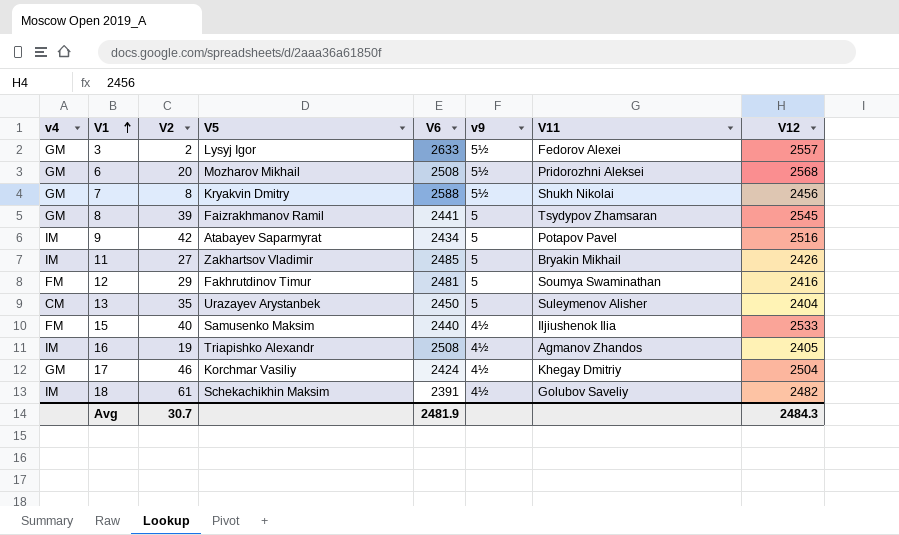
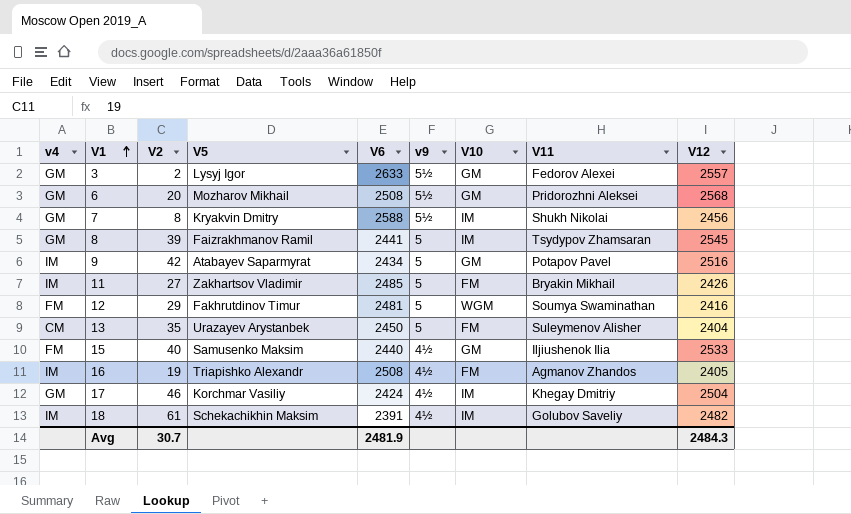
column V10 | position: none -> 7

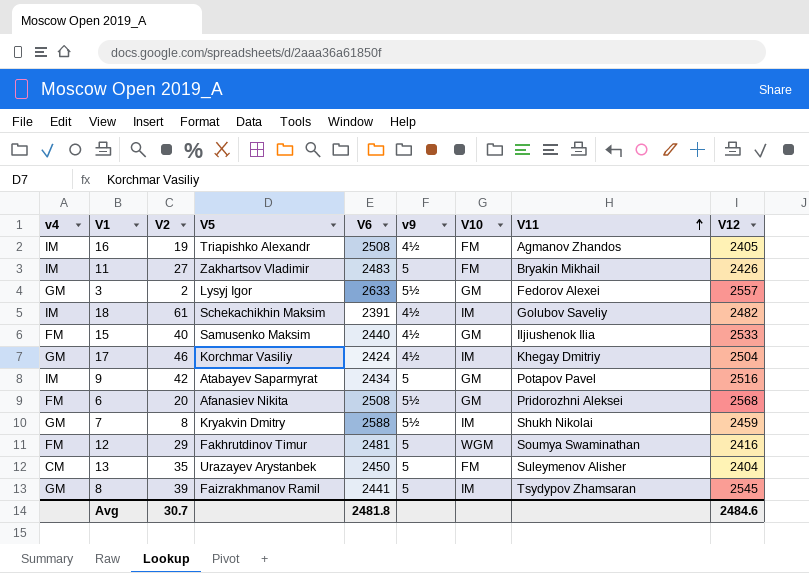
row order: V1 ascending -> V11 ascending
11 | V6: 2485 -> 2483
6 | v4: GM -> FM
6 | V5: Mozharov Mikhail -> Afanasiev Nikita
7 | V12: 2456 -> 2459
Avg | V6: 2481.9 -> 2481.8
Avg | V12: 2484.3 -> 2484.6

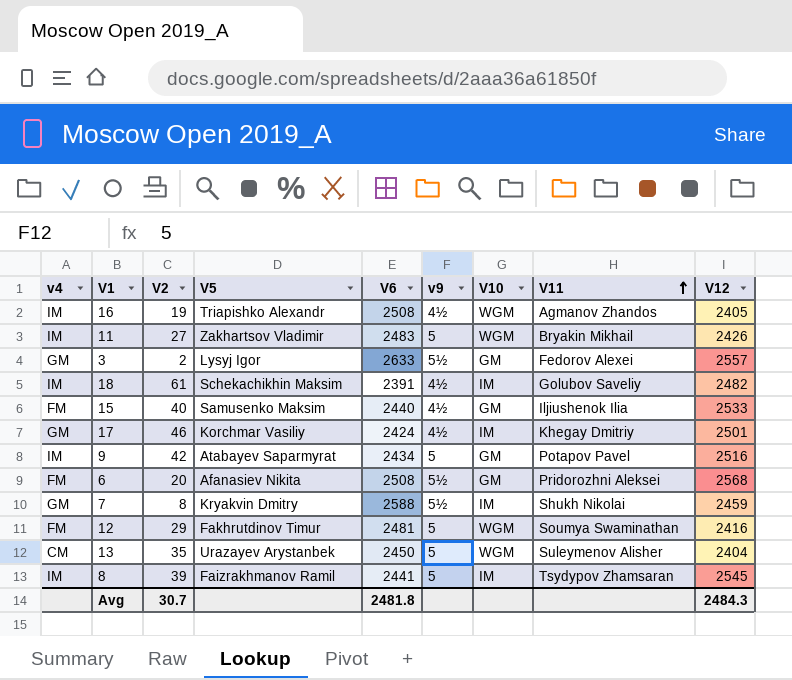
16 | V10: FM -> WGM
11 | V10: FM -> WGM
17 | V12: 2504 -> 2501
13 | V10: FM -> WGM
8 | v4: GM -> IM
Avg | V12: 2484.6 -> 2484.3

